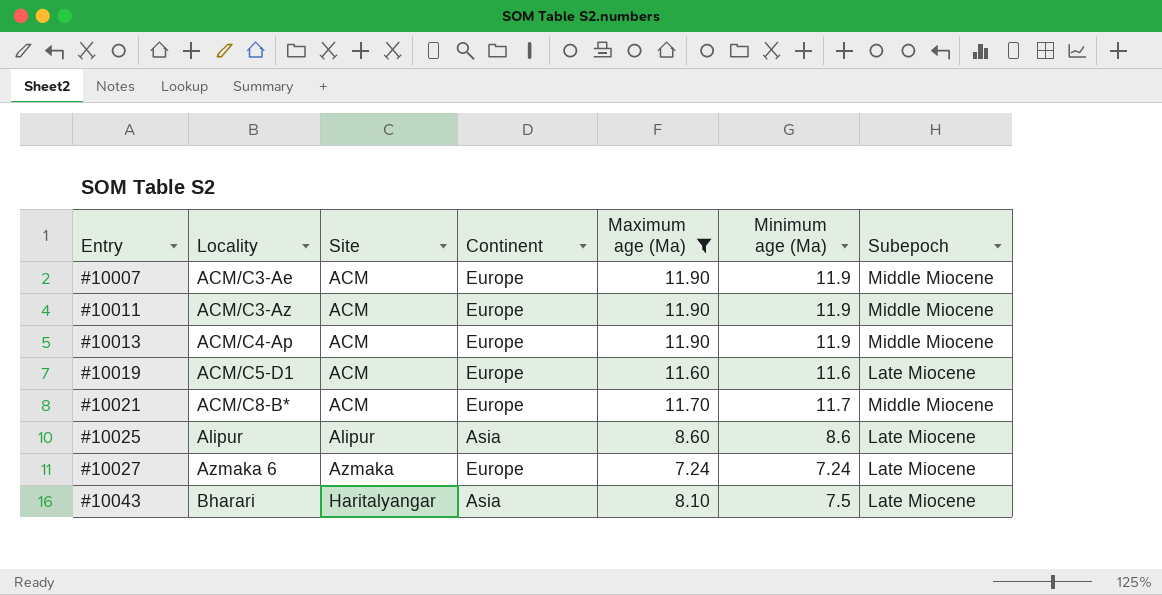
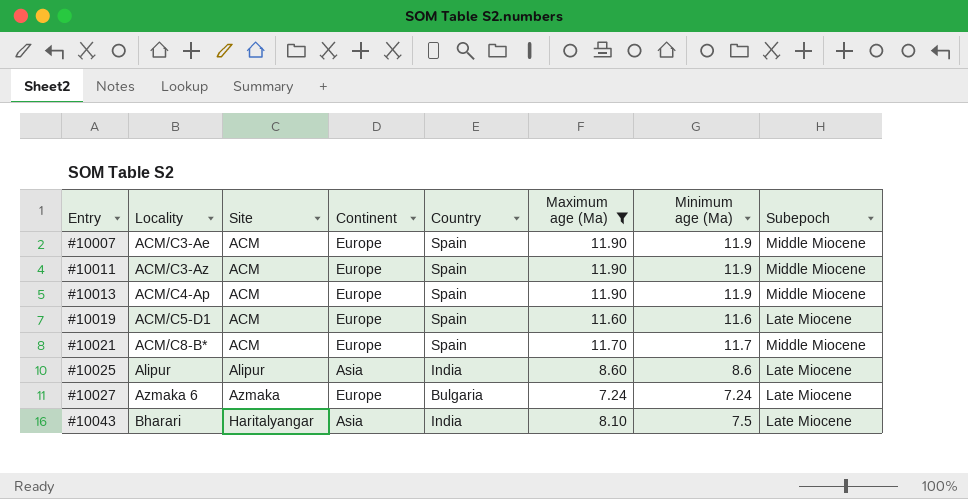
column Country | position: none -> 5

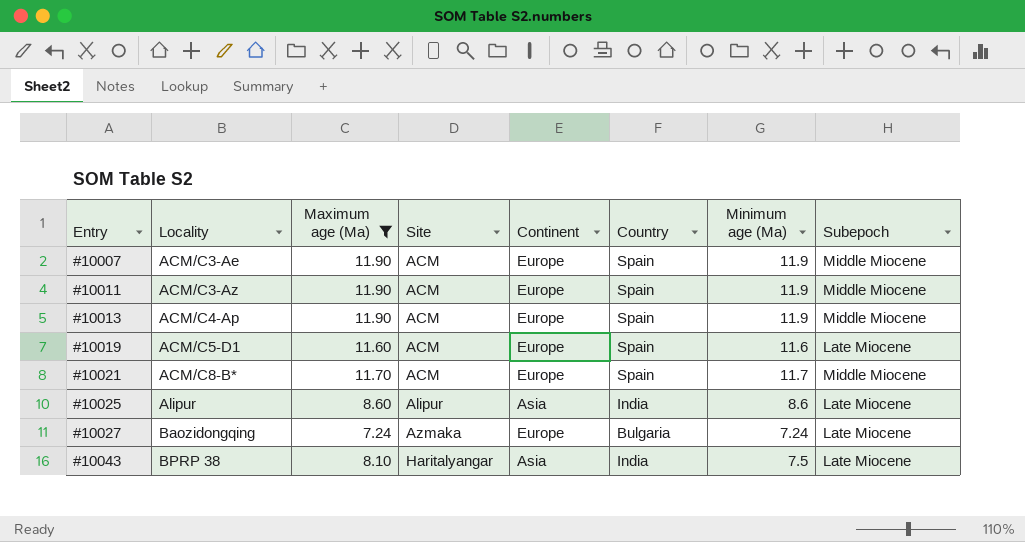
column Maximum age (Ma) | position: 6 -> 3
#10027 | Locality: Azmaka 6 -> Baozidongqing
#10043 | Locality: Bharari -> BPRP 38

